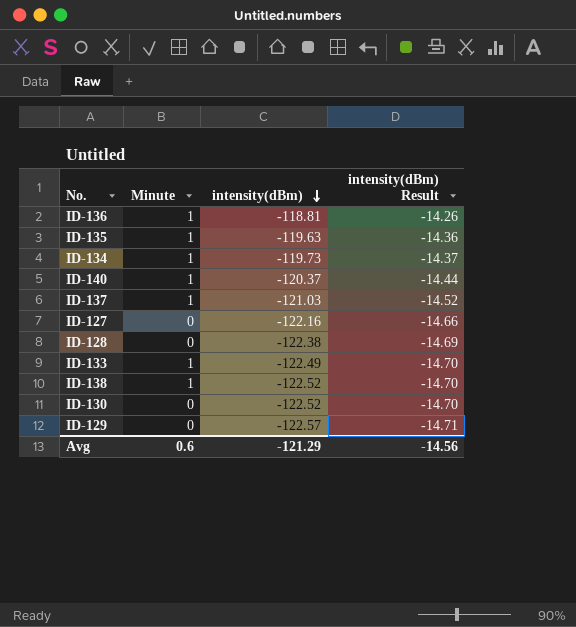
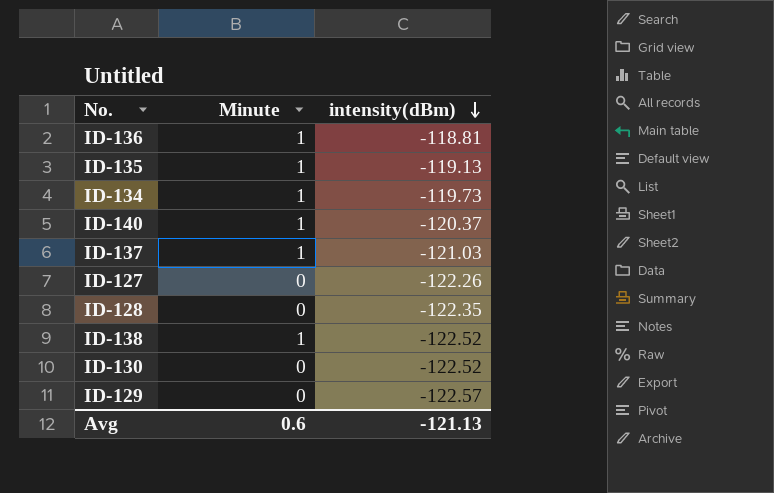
column intensity(dBm) Result | formula: [intensity(dBm)] * 0.12 -> none
row ID-133: 1 | -122.49 | -14.70 -> none
ID-135 | intensity(dBm): -119.63 -> -119.13
ID-127 | intensity(dBm): -122.16 -> -122.26
ID-128 | intensity(dBm): -122.38 -> -122.35
Avg | intensity(dBm): -121.29 -> -121.13

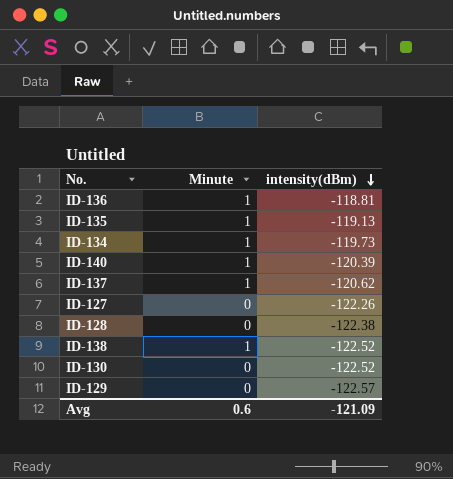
ID-140 | intensity(dBm): -120.37 -> -120.39
ID-137 | intensity(dBm): -121.03 -> -120.62
ID-128 | intensity(dBm): -122.35 -> -122.38
Avg | intensity(dBm): -121.13 -> -121.09

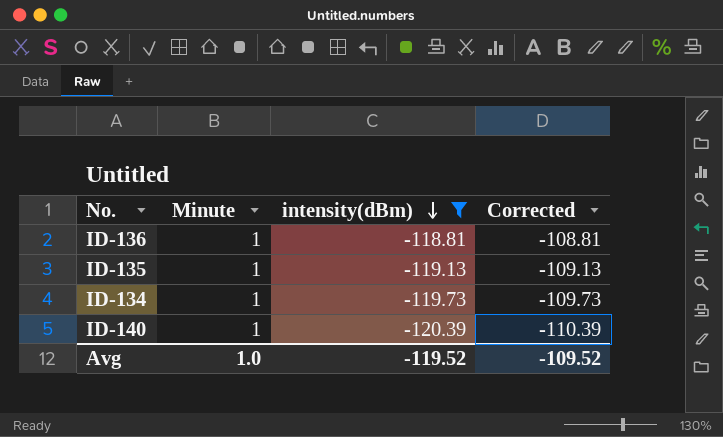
filter: none -> intensity(dBm) >= -120.39
column Corrected | formula: none -> [intensity(dBm)] + 10
Avg | Minute: 0.6 -> 1.0
Avg | intensity(dBm): -121.09 -> -119.52

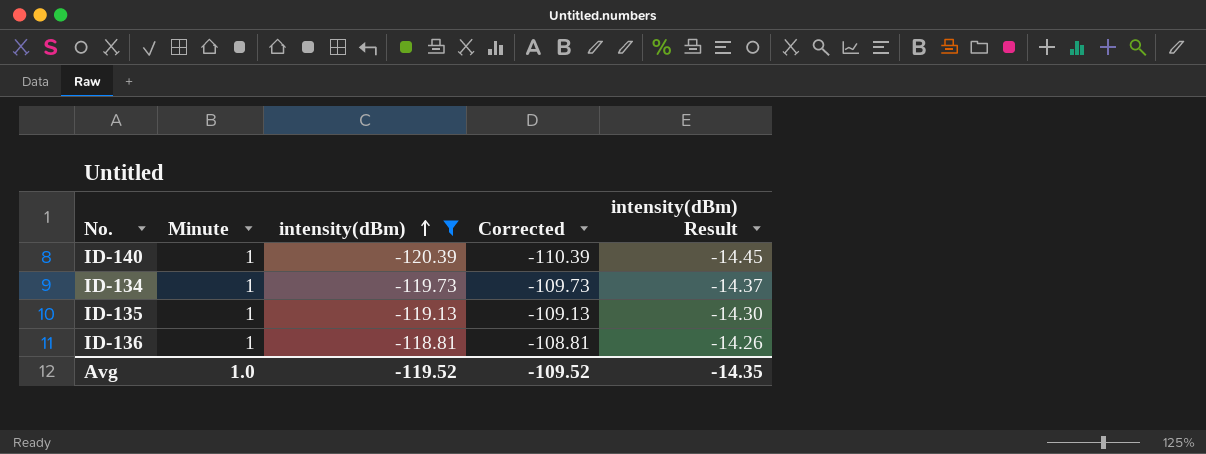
row order: intensity(dBm) descending -> intensity(dBm) ascending
column intensity(dBm) Result | formula: none -> [intensity(dBm)] * 0.12

